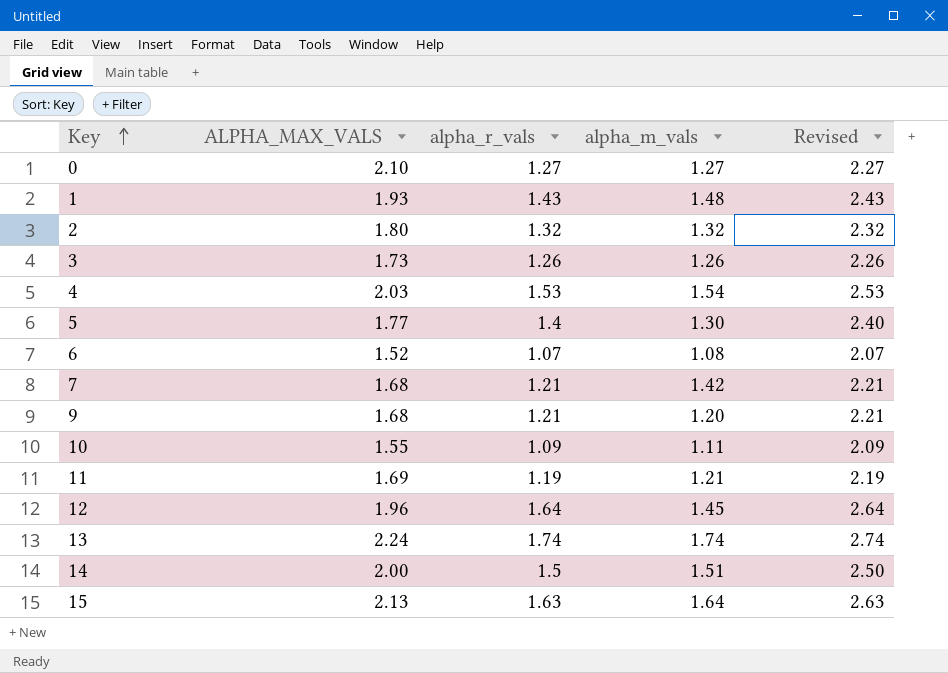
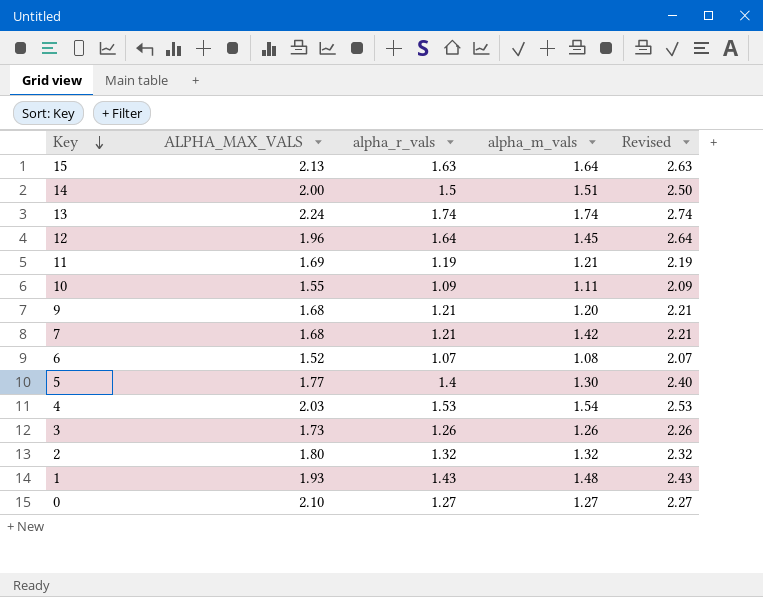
row order: Key ascending -> Key descending

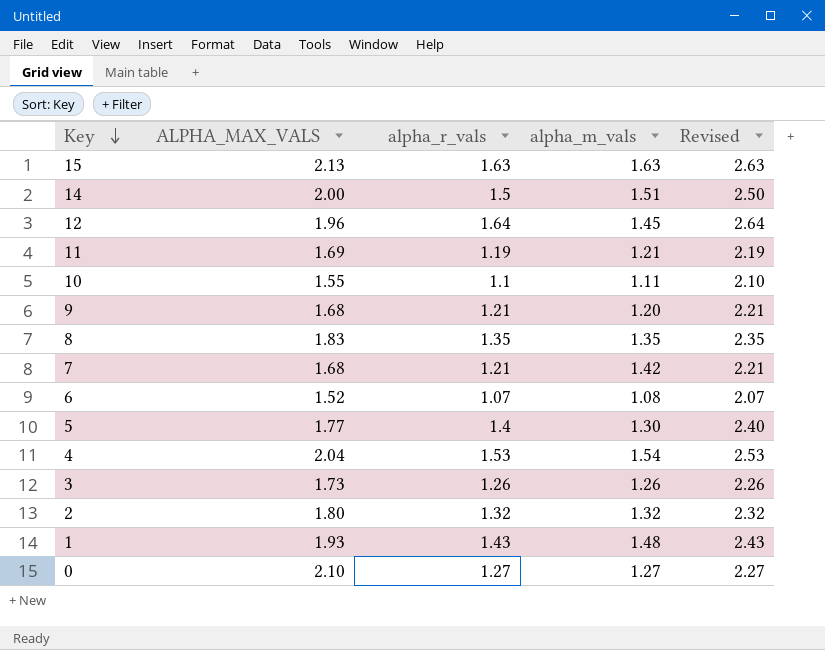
row 13: 2.24 | 1.74 | 1.74 | 2.74 -> none
15 | alpha_m_vals: 1.64 -> 1.63
10 | alpha_r_vals: 1.09 -> 1.1
10 | Revised: 2.09 -> 2.10
row 8: none -> 1.83 | 1.35 | 1.35 | 2.35
4 | ALPHA_MAX_VALS: 2.03 -> 2.04

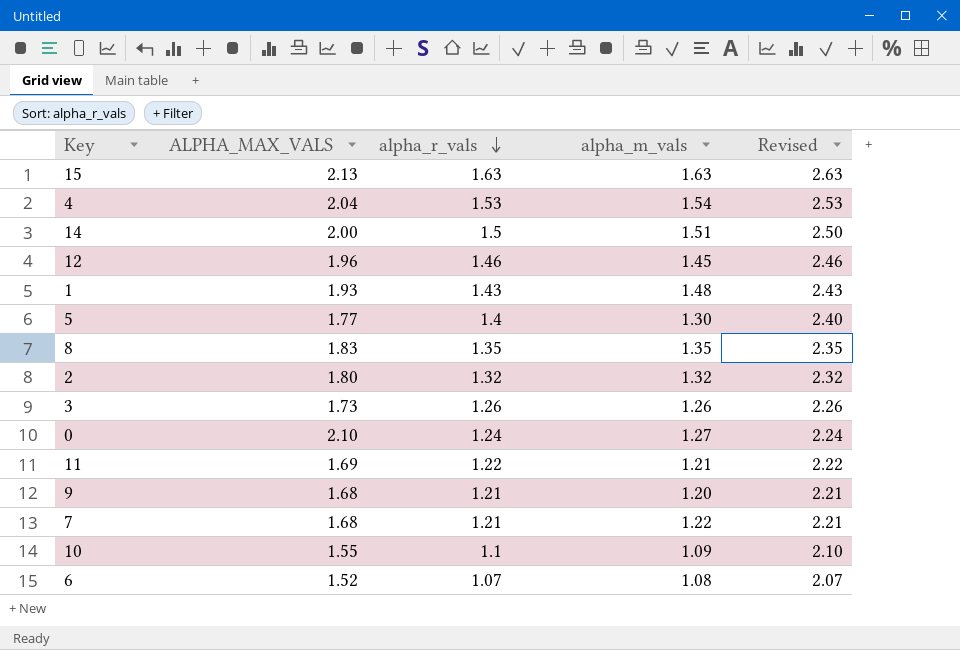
row order: Key descending -> alpha_r_vals descending
12 | alpha_r_vals: 1.64 -> 1.46
12 | Revised: 2.64 -> 2.46
0 | alpha_r_vals: 1.27 -> 1.24
0 | Revised: 2.27 -> 2.24
11 | alpha_r_vals: 1.19 -> 1.22
11 | Revised: 2.19 -> 2.22
7 | alpha_m_vals: 1.42 -> 1.22
10 | alpha_m_vals: 1.11 -> 1.09

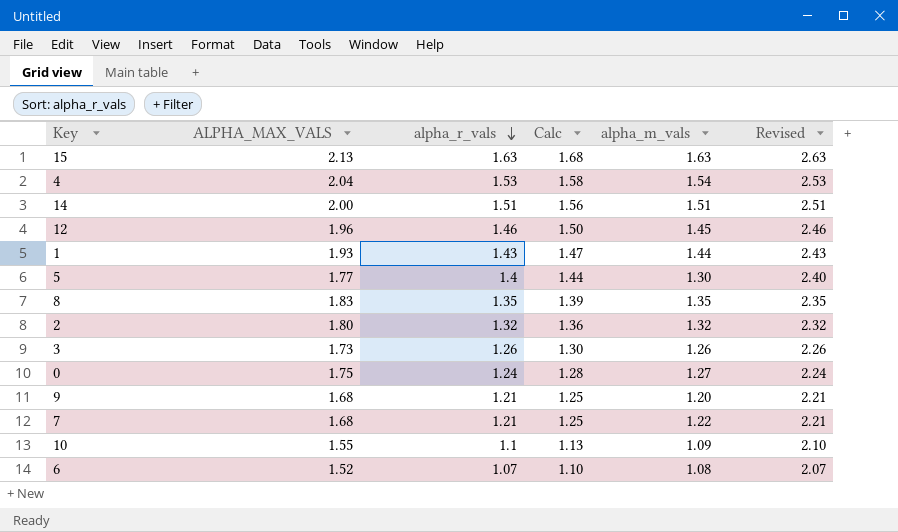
column Calc | formula: none -> [alpha_r_vals] * 1.03
row 11: 1.69 | 1.22 | 1.21 | 2.22 -> none
14 | alpha_r_vals: 1.5 -> 1.51
14 | Revised: 2.50 -> 2.51
1 | alpha_m_vals: 1.48 -> 1.44
0 | ALPHA_MAX_VALS: 2.10 -> 1.75

